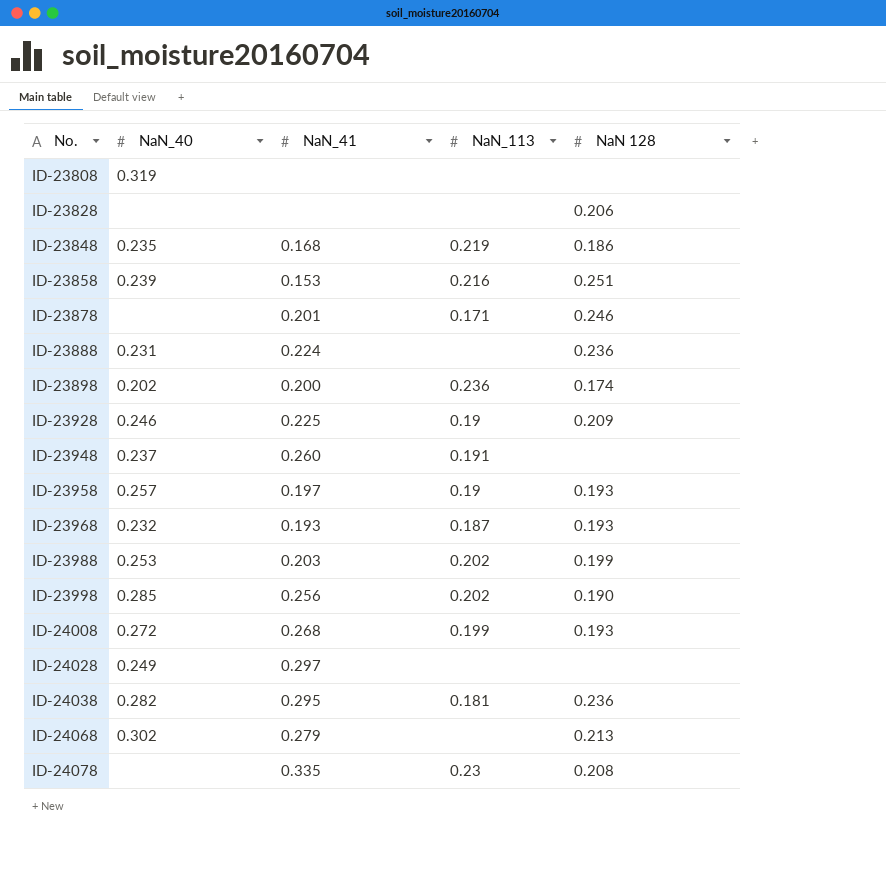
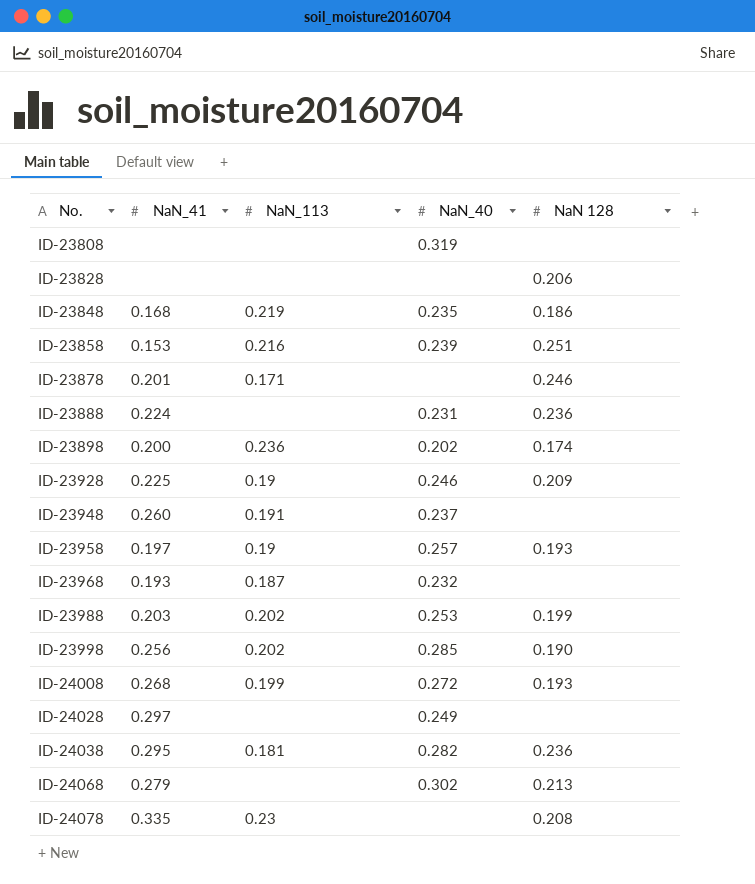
column NaN_40 | position: 2 -> 4
ID-23968 | NaN 128: 0.193 -> none

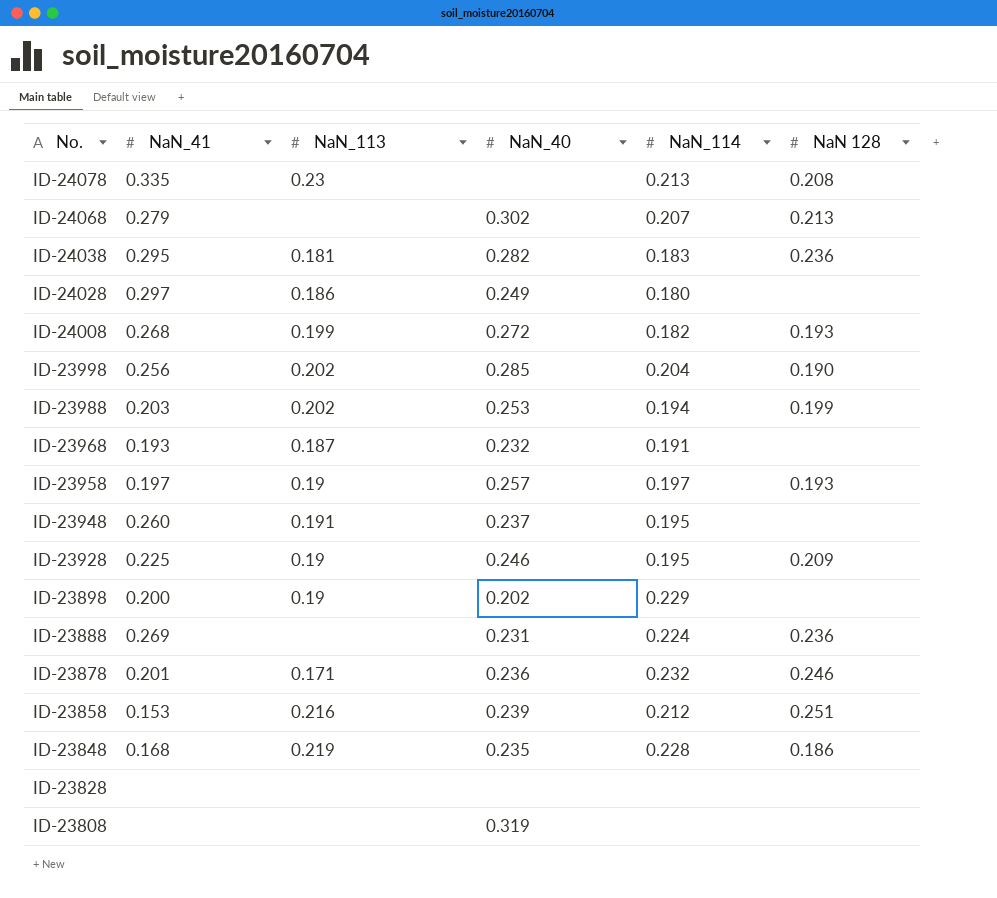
row order: No. ascending -> No. descending
column NaN_114 | position: none -> 5
ID-24028 | NaN_113: none -> 0.186
ID-23898 | NaN_113: 0.236 -> 0.19
ID-23898 | NaN 128: 0.174 -> none
ID-23888 | NaN_41: 0.224 -> 0.269
ID-23878 | NaN_40: none -> 0.236
ID-23828 | NaN 128: 0.206 -> none

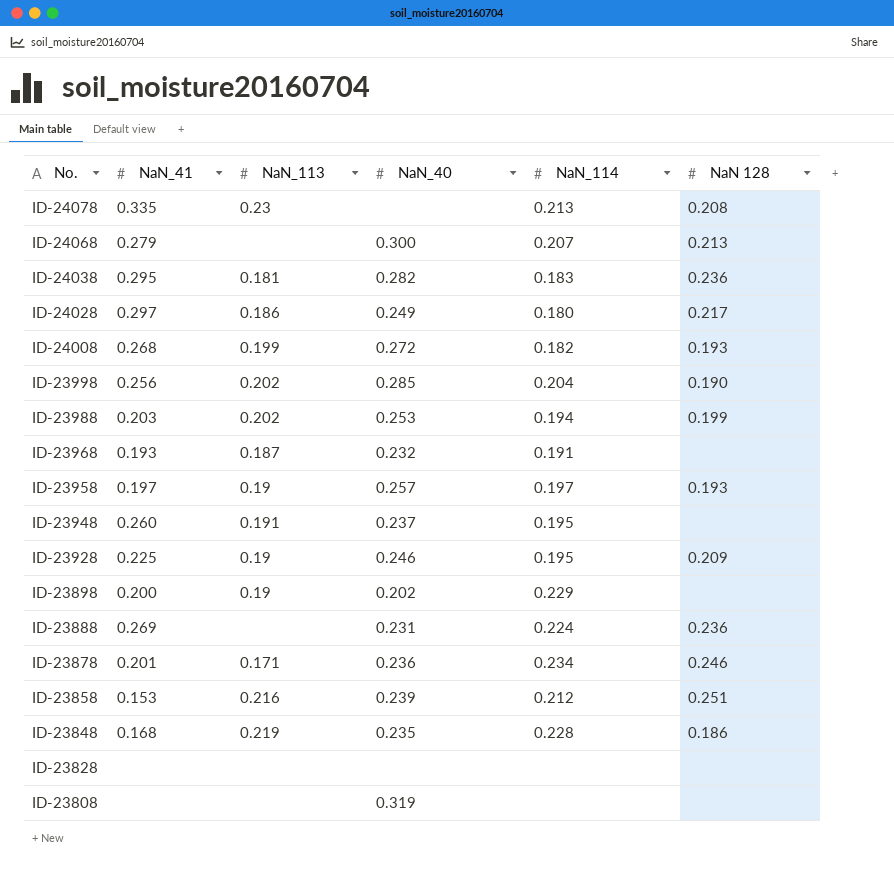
ID-24068 | NaN_40: 0.302 -> 0.300
ID-24028 | NaN 128: none -> 0.217
ID-23878 | NaN_114: 0.232 -> 0.234

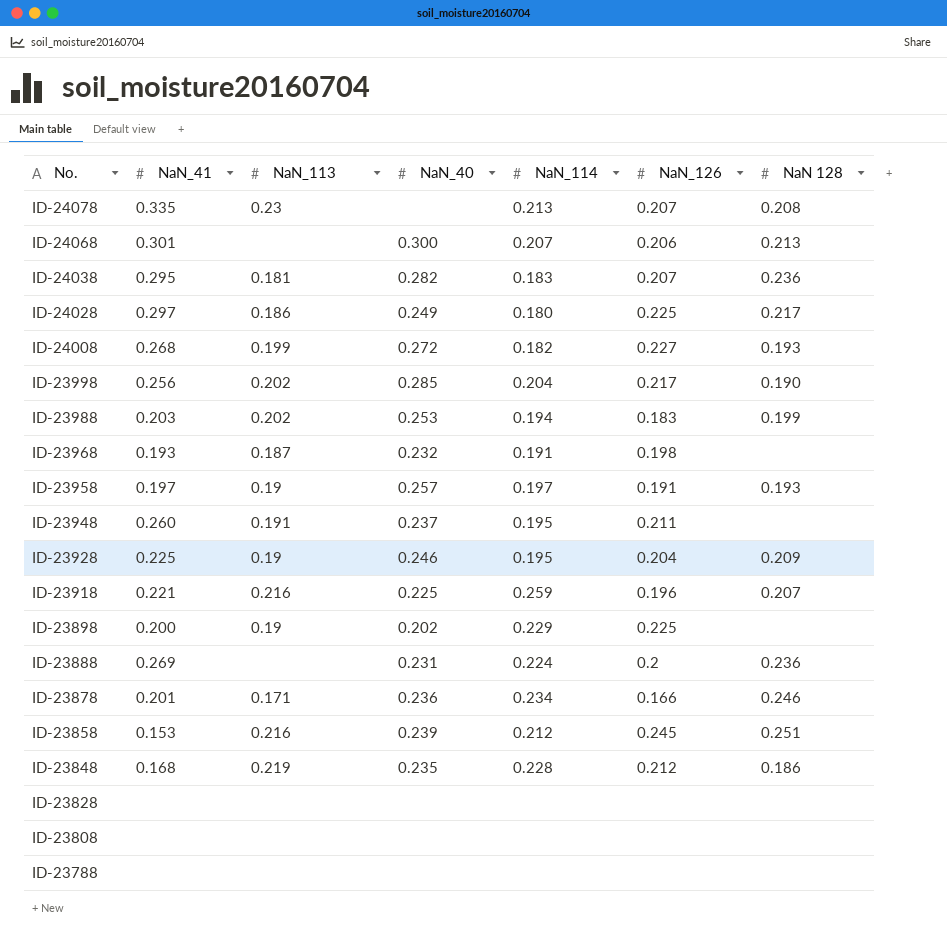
column NaN_126 | position: none -> 6
ID-24068 | NaN_41: 0.279 -> 0.301
row ID-23918: none -> 0.221 | 0.216 | 0.225 | 0.259 | 0.196 | 0.207
ID-23808 | NaN_40: 0.319 -> none
row ID-23788: none -> none | none | none | none | none | none

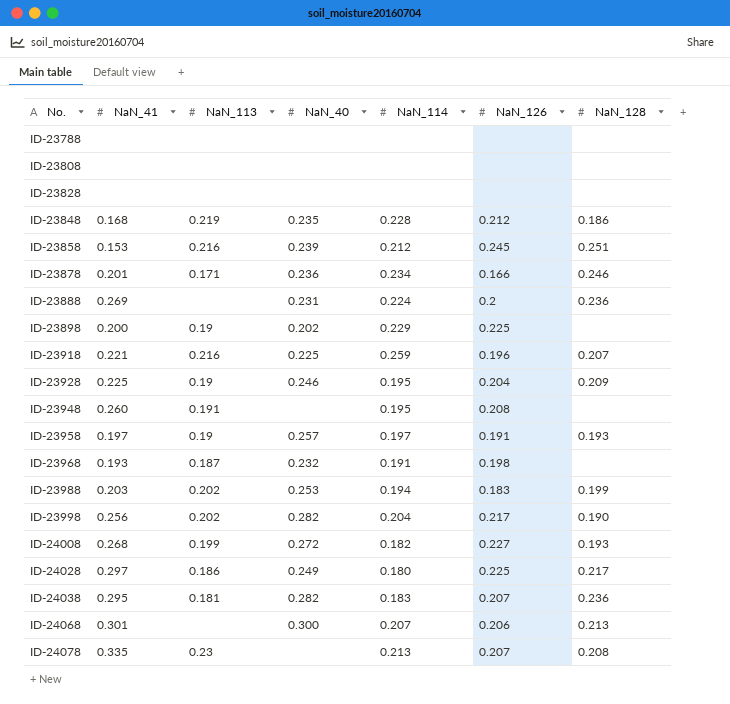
row order: No. descending -> No. ascending
column name: NaN 128 -> NaN_128
ID-23948 | NaN_40: 0.237 -> none
ID-23948 | NaN_126: 0.211 -> 0.208
ID-23998 | NaN_40: 0.285 -> 0.282

